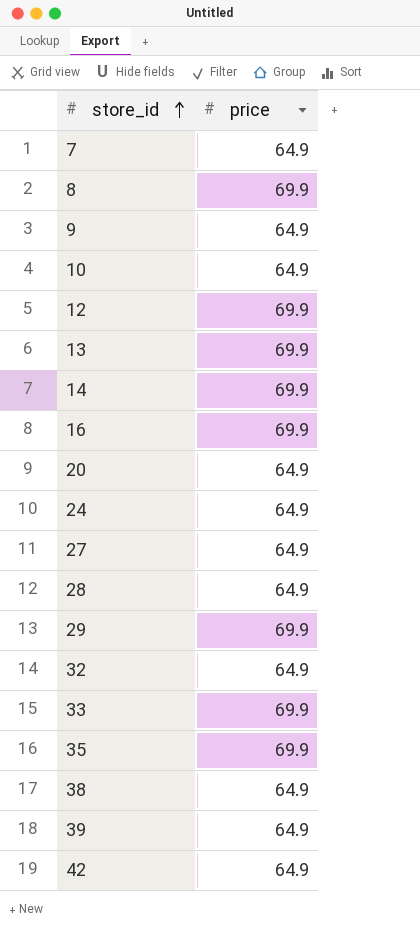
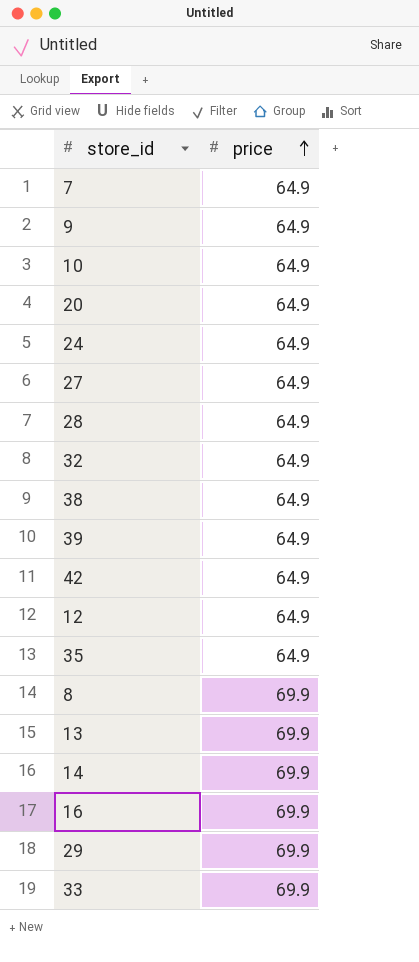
row order: store_id ascending -> price ascending
12 | price: 69.9 -> 64.9
35 | price: 69.9 -> 64.9

